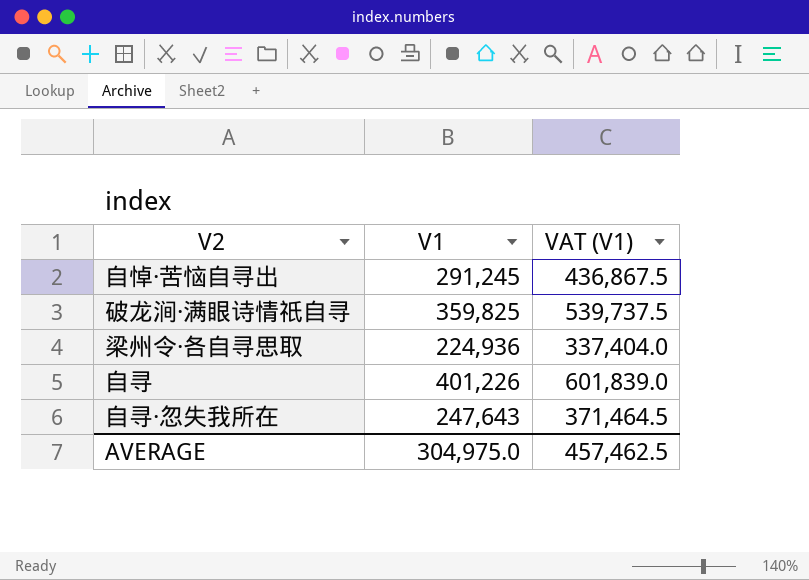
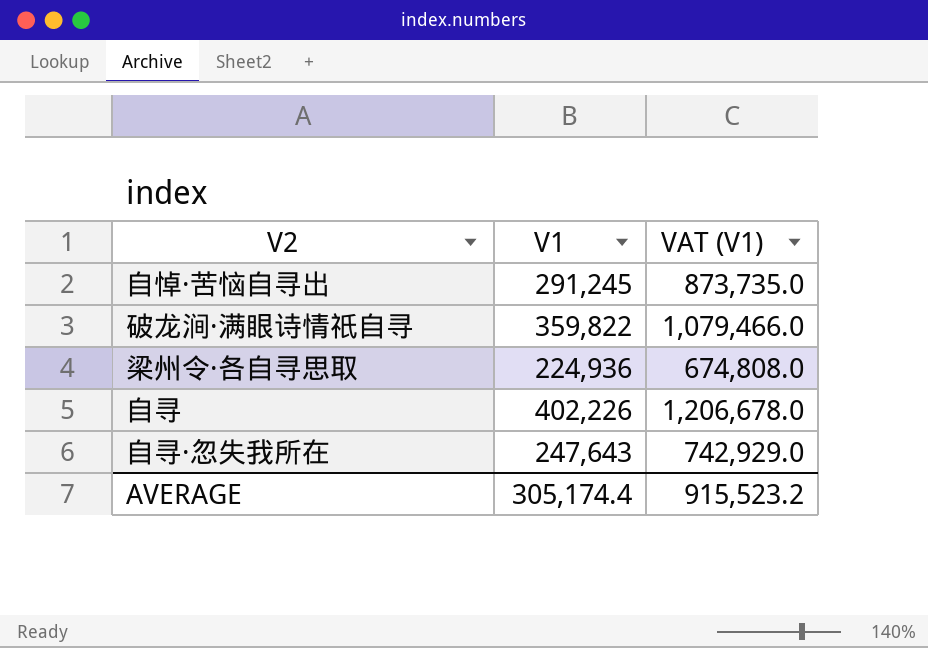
column VAT (V1) | formula: [V1] * 1.5 -> [V1] * 3
破龙涧·满眼诗情祇自寻 | V1: 359,825 -> 359,822
自寻 | V1: 401,226 -> 402,226
AVERAGE | V1: 304,975.0 -> 305,174.4
AVERAGE | VAT (V1): 457,462.5 -> 915,523.2

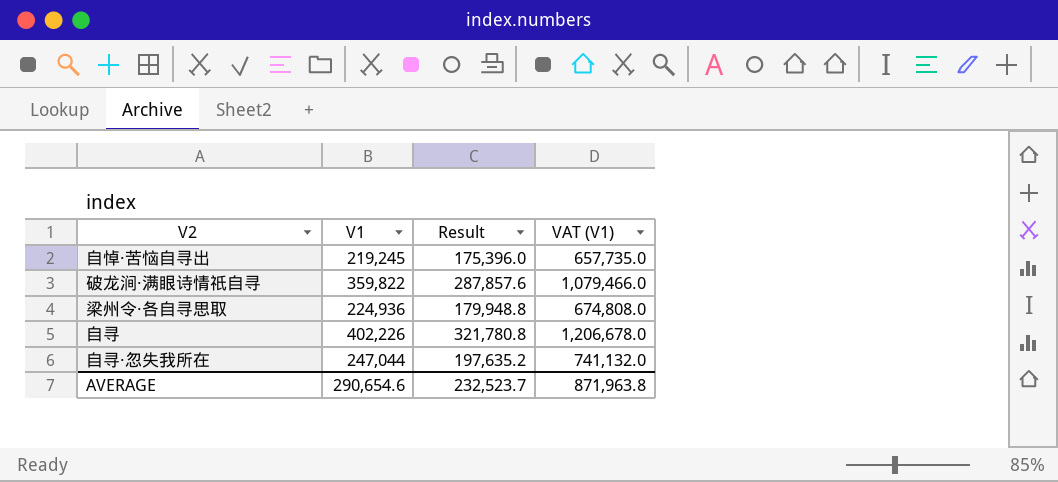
column Result | formula: none -> [V1] * 0.8
自悼·苦恼自寻出 | V1: 291,245 -> 219,245
自悼·苦恼自寻出 | VAT (V1): 873,735.0 -> 657,735.0
自寻·忽失我所在 | V1: 247,643 -> 247,044
自寻·忽失我所在 | VAT (V1): 742,929.0 -> 741,132.0
AVERAGE | V1: 305,174.4 -> 290,654.6
AVERAGE | VAT (V1): 915,523.2 -> 871,963.8

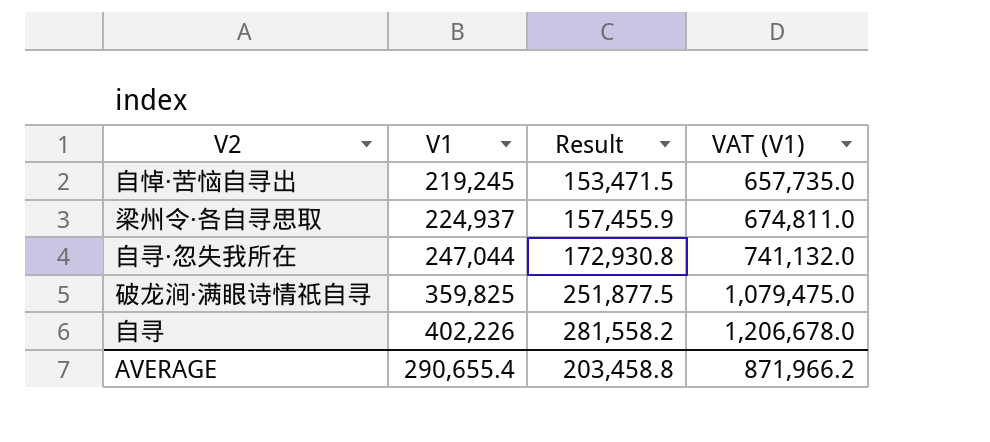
row order: none -> V1 ascending
column Result | formula: [V1] * 0.8 -> [V1] * 0.7
梁州令·各自寻思取 | V1: 224,936 -> 224,937
梁州令·各自寻思取 | VAT (V1): 674,808.0 -> 674,811.0
破龙涧·满眼诗情祇自寻 | V1: 359,822 -> 359,825
破龙涧·满眼诗情祇自寻 | VAT (V1): 1,079,466.0 -> 1,079,475.0
AVERAGE | V1: 290,654.6 -> 290,655.4
AVERAGE | Result: 232,523.7 -> 203,458.8
AVERAGE | VAT (V1): 871,963.8 -> 871,966.2

